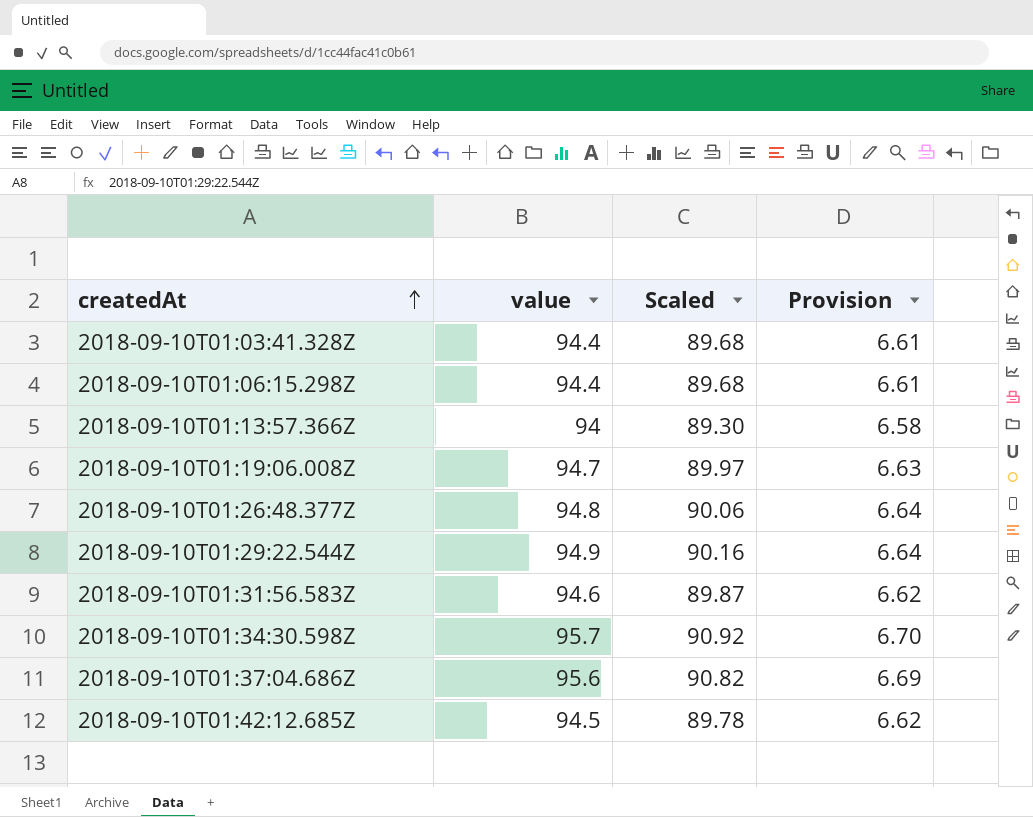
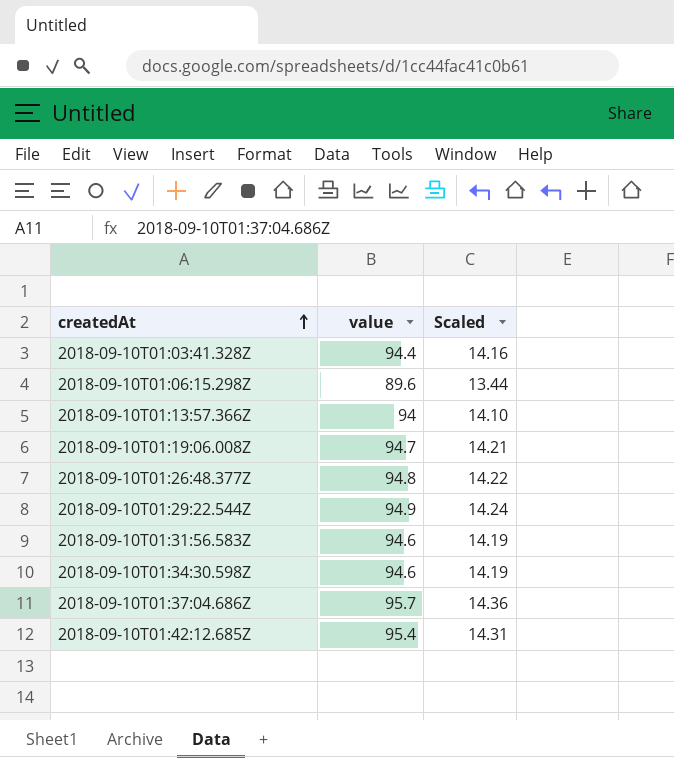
column Provision | formula: [value] * 0.07 -> none
column Scaled | formula: [value] * 0.95 -> [value] * 0.15
2018-09-10T01:06:15.298Z | value: 94.4 -> 89.6
2018-09-10T01:34:30.598Z | value: 95.7 -> 94.6
2018-09-10T01:37:04.686Z | value: 95.6 -> 95.7
2018-09-10T01:42:12.685Z | value: 94.5 -> 95.4

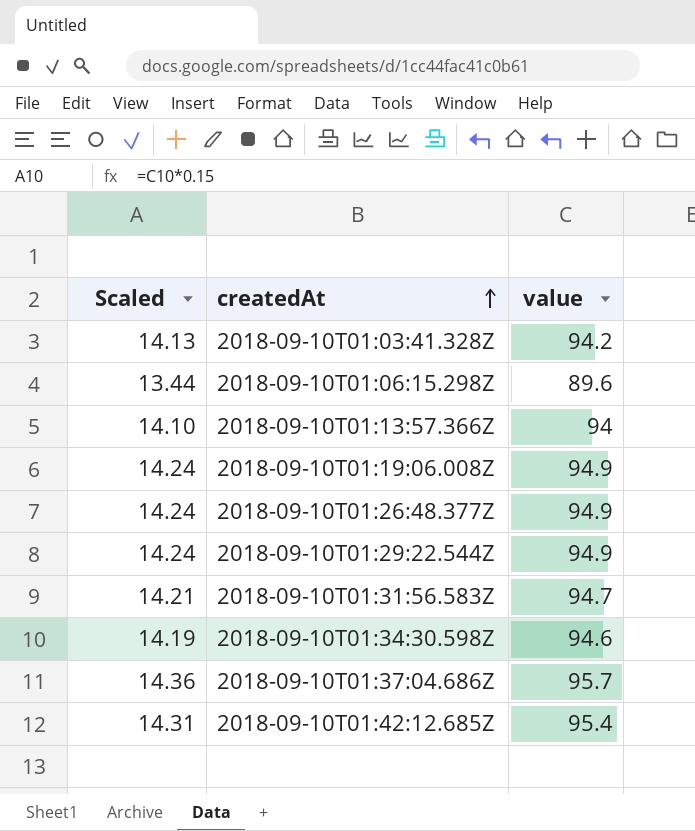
column Scaled | position: 3 -> 1
2018-09-10T01:03:41.328Z | Scaled: 14.16 -> 14.13
2018-09-10T01:03:41.328Z | value: 94.4 -> 94.2
2018-09-10T01:19:06.008Z | Scaled: 14.21 -> 14.24
2018-09-10T01:19:06.008Z | value: 94.7 -> 94.9
2018-09-10T01:26:48.377Z | Scaled: 14.22 -> 14.24
2018-09-10T01:26:48.377Z | value: 94.8 -> 94.9
2018-09-10T01:31:56.583Z | Scaled: 14.19 -> 14.21
2018-09-10T01:31:56.583Z | value: 94.6 -> 94.7

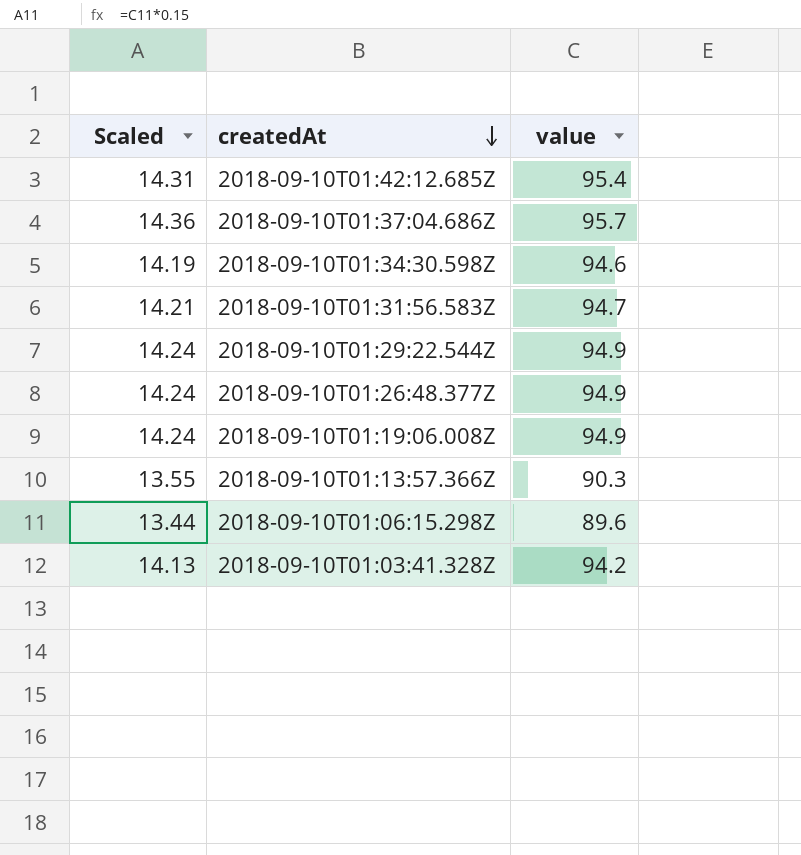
row order: createdAt ascending -> createdAt descending
2018-09-10T01:13:57.366Z | Scaled: 14.10 -> 13.55
2018-09-10T01:13:57.366Z | value: 94 -> 90.3

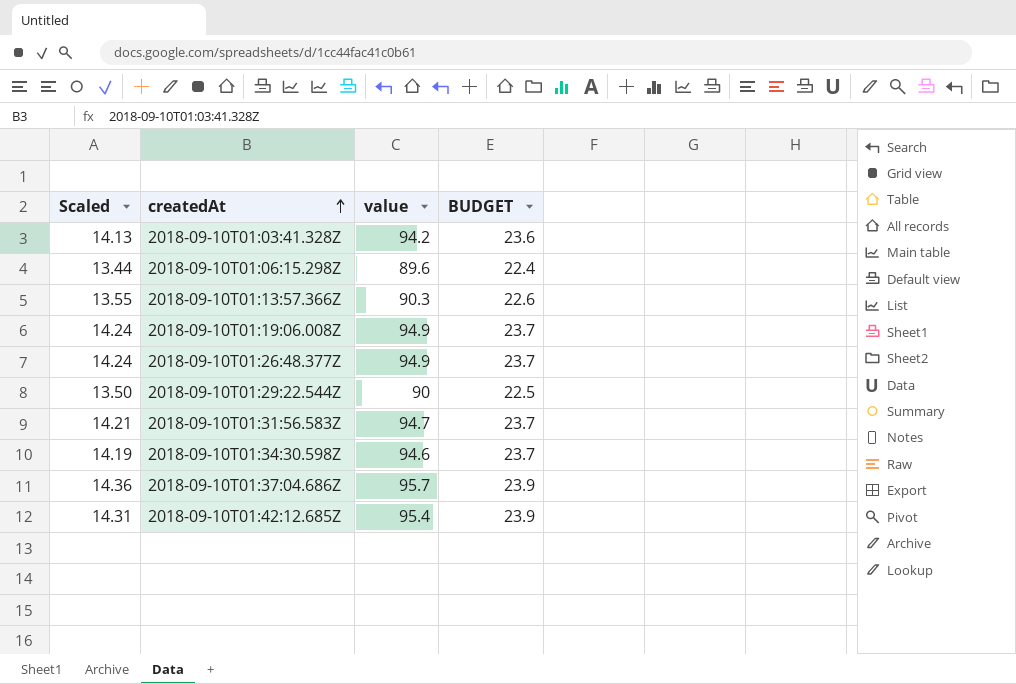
row order: createdAt descending -> createdAt ascending
column BUDGET | formula: none -> [value] * 0.25
2018-09-10T01:29:22.544Z | Scaled: 14.24 -> 13.50
2018-09-10T01:29:22.544Z | value: 94.9 -> 90

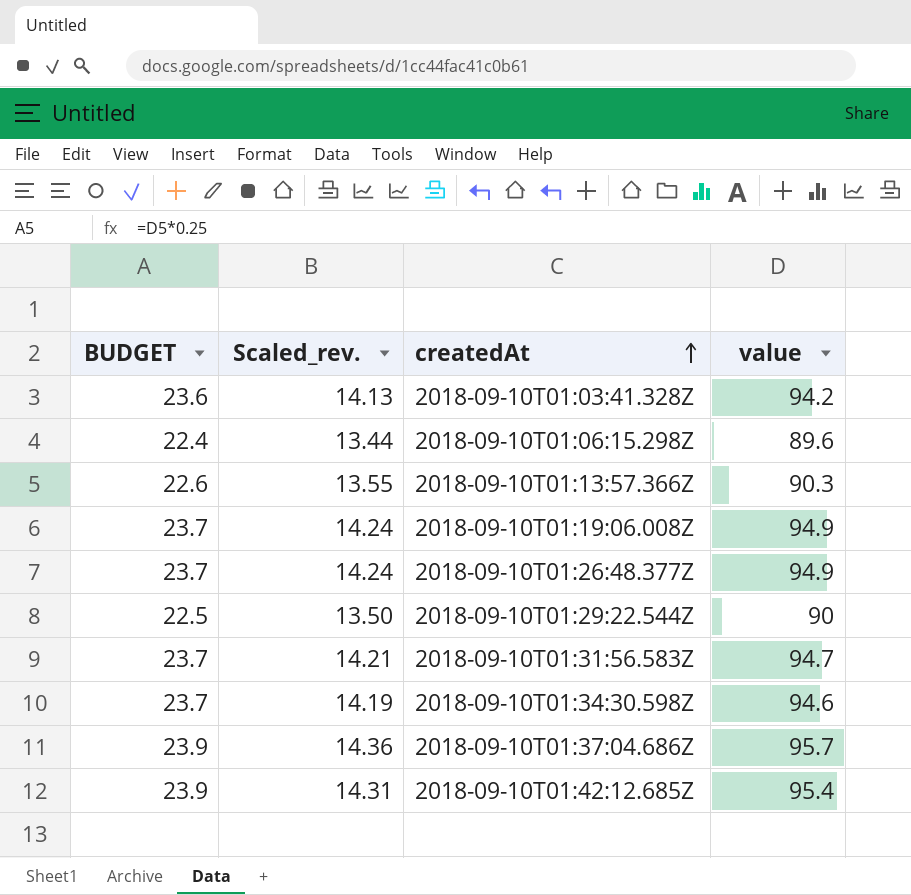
column BUDGET | position: 4 -> 1
column name: Scaled -> Scaled_rev.

